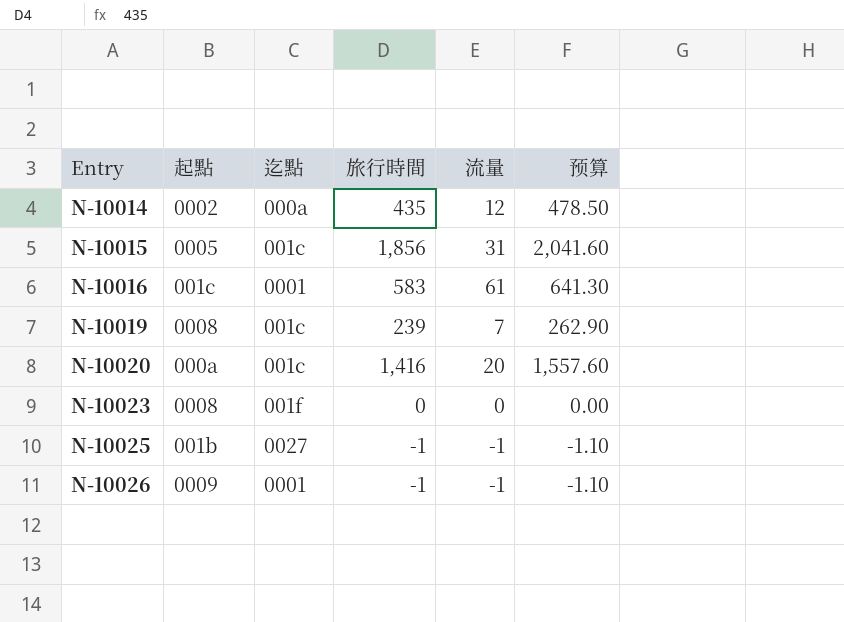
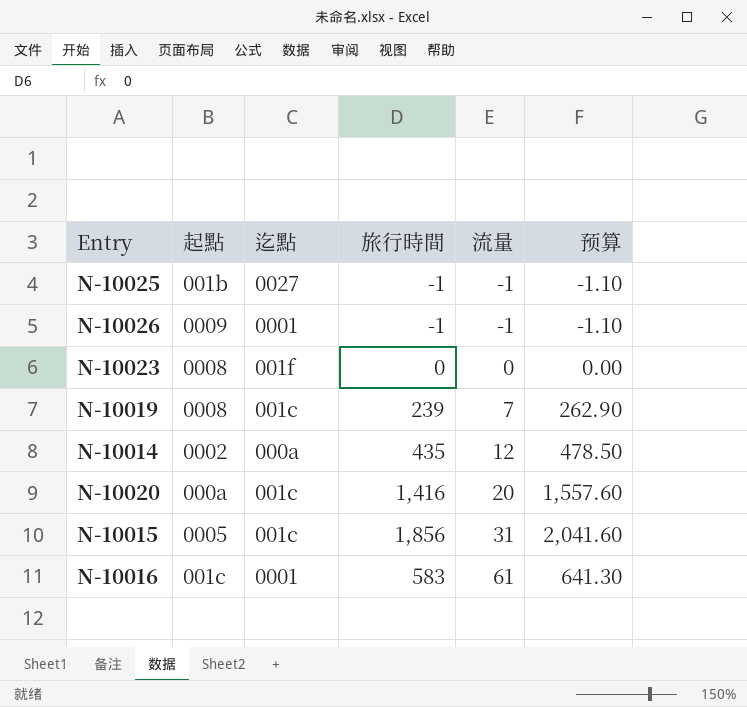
row order: Entry ascending -> 流量 ascending

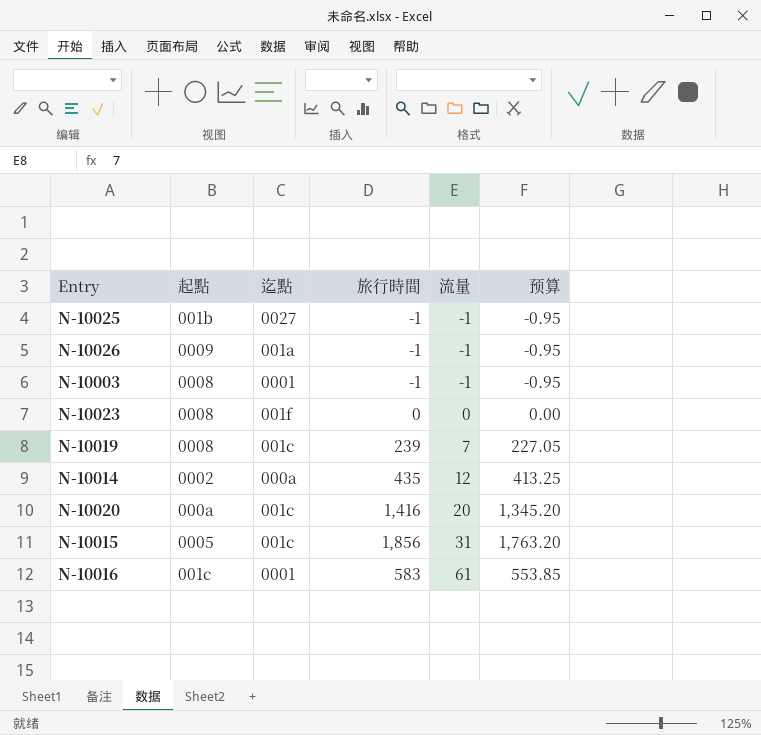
column 预算 | formula: [旅行時間] * 1.1 -> [旅行時間] * 0.95
N-10026 | 迄點: 0001 -> 001a
row N-10003: none -> 0008 | 0001 | -1 | -1 | -0.95

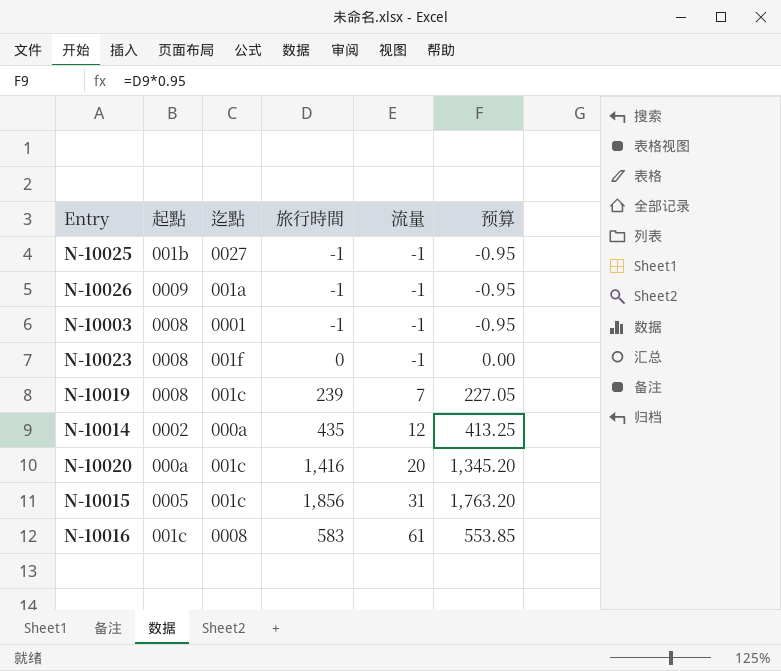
N-10023 | 流量: 0 -> -1
N-10016 | 迄點: 0001 -> 0008

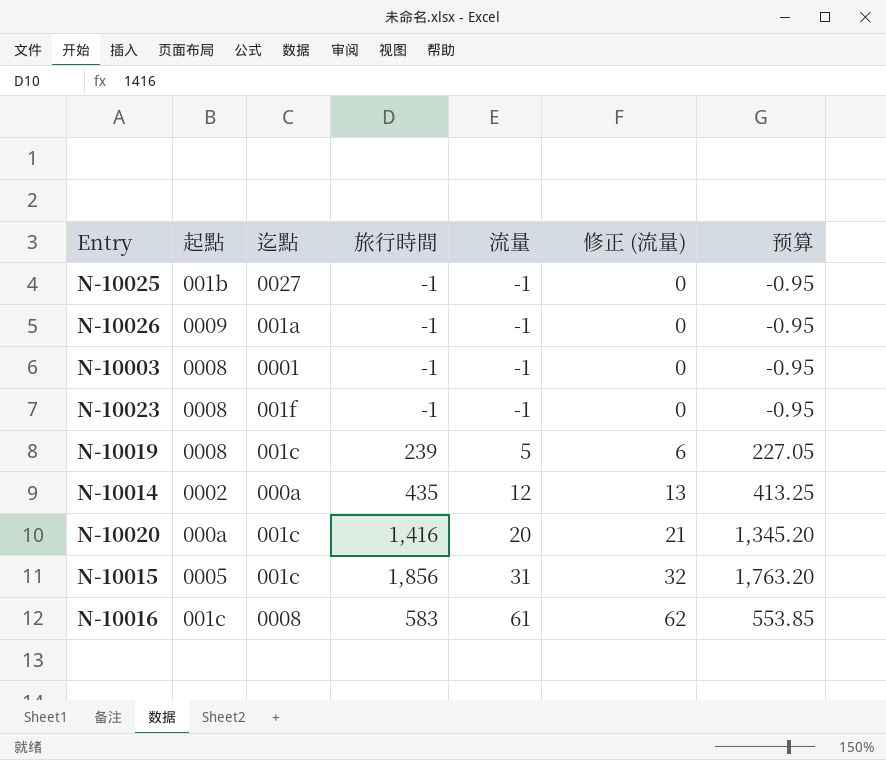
column 修正 (流量) | formula: none -> [流量] + 1
N-10023 | 旅行時間: 0 -> -1
N-10023 | 预算: 0.00 -> -0.95
N-10019 | 流量: 7 -> 5

